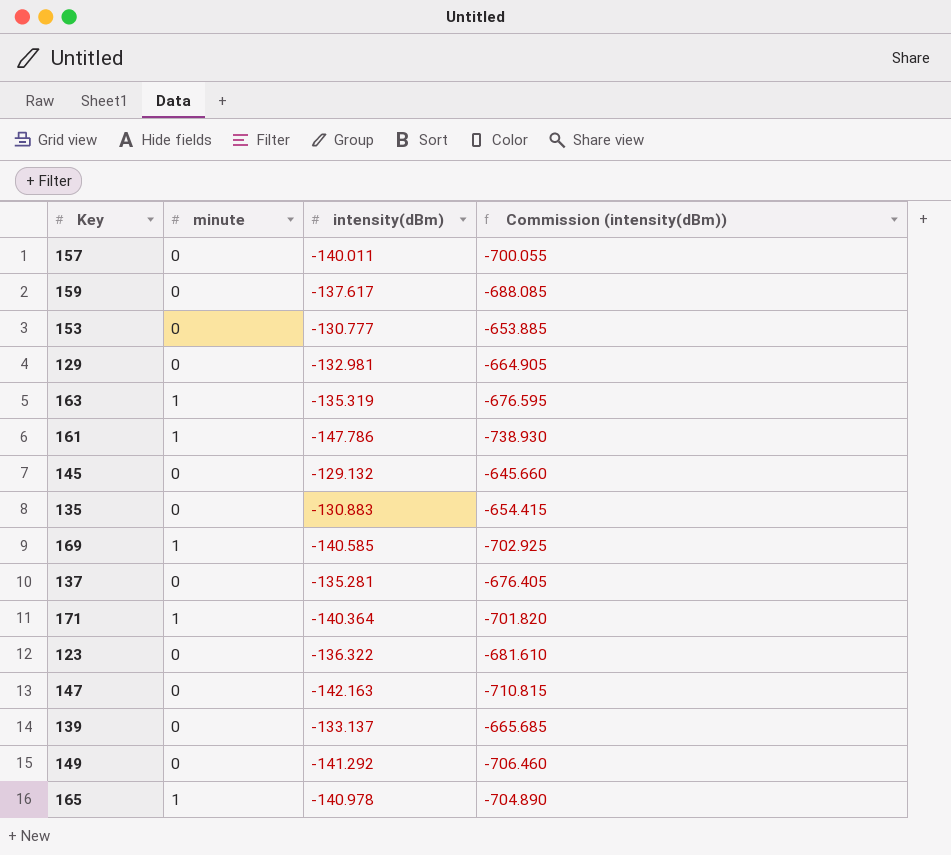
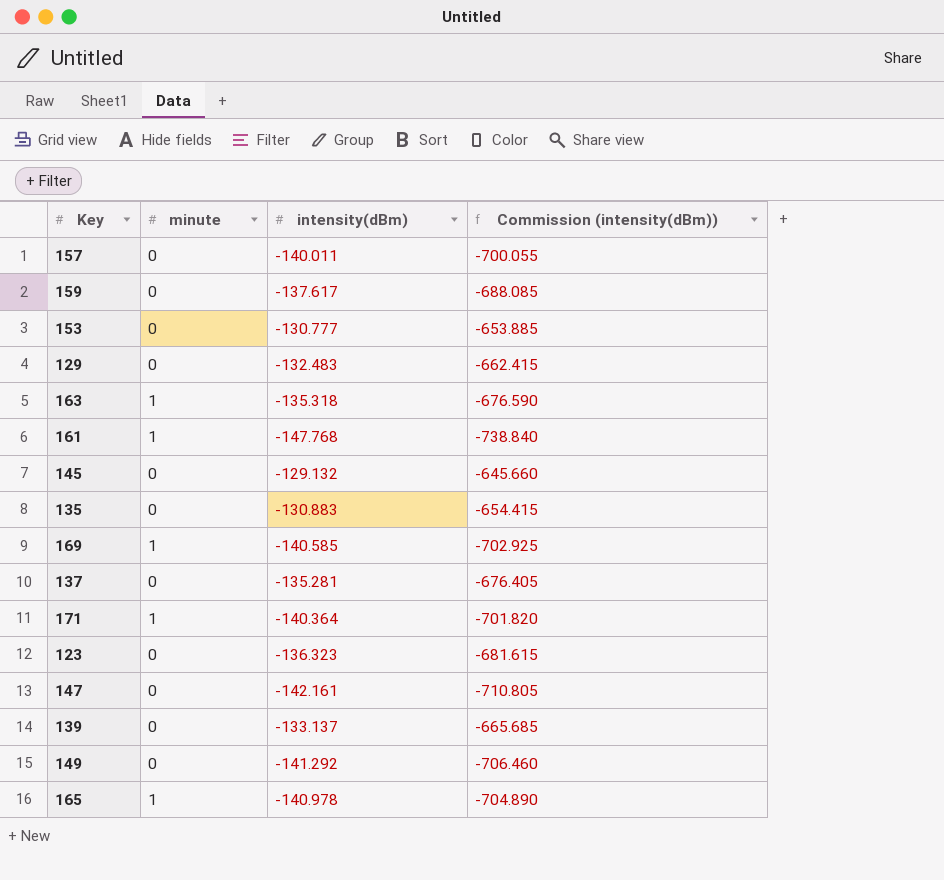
129 | intensity(dBm): -132.981 -> -132.483
129 | Commission (intensity(dBm)): -664.905 -> -662.415
163 | intensity(dBm): -135.319 -> -135.318
163 | Commission (intensity(dBm)): -676.595 -> -676.590
161 | intensity(dBm): -147.786 -> -147.768
161 | Commission (intensity(dBm)): -738.930 -> -738.840
123 | intensity(dBm): -136.322 -> -136.323
123 | Commission (intensity(dBm)): -681.610 -> -681.615
147 | intensity(dBm): -142.163 -> -142.161
147 | Commission (intensity(dBm)): -710.815 -> -710.805

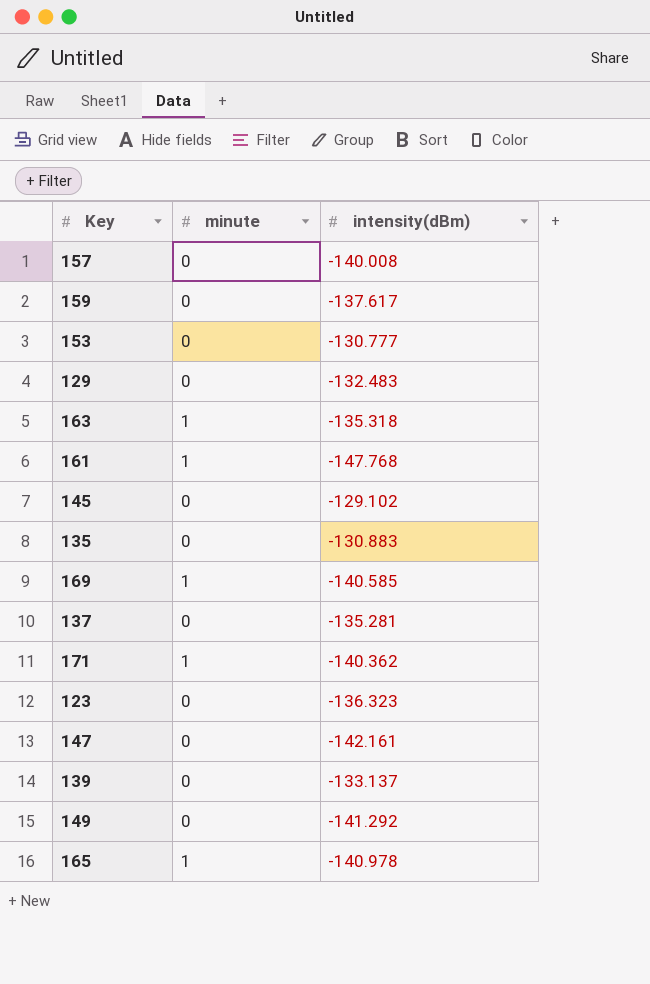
column Commission (intensity(dBm)) | formula: [intensity(dBm)] * 5 -> none
157 | intensity(dBm): -140.011 -> -140.008
145 | intensity(dBm): -129.132 -> -129.102
171 | intensity(dBm): -140.364 -> -140.362

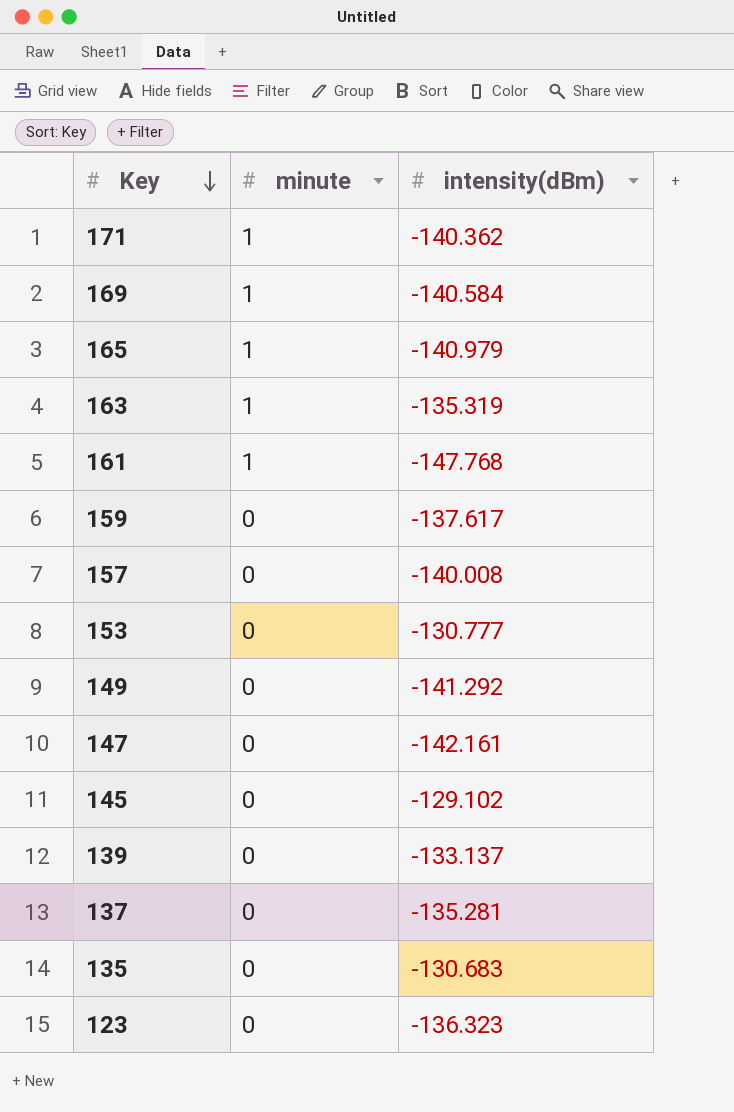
row order: none -> Key descending
row 129: 0 | -132.483 -> none
169 | intensity(dBm): -140.585 -> -140.584
165 | intensity(dBm): -140.978 -> -140.979
163 | intensity(dBm): -135.318 -> -135.319
135 | intensity(dBm): -130.883 -> -130.683

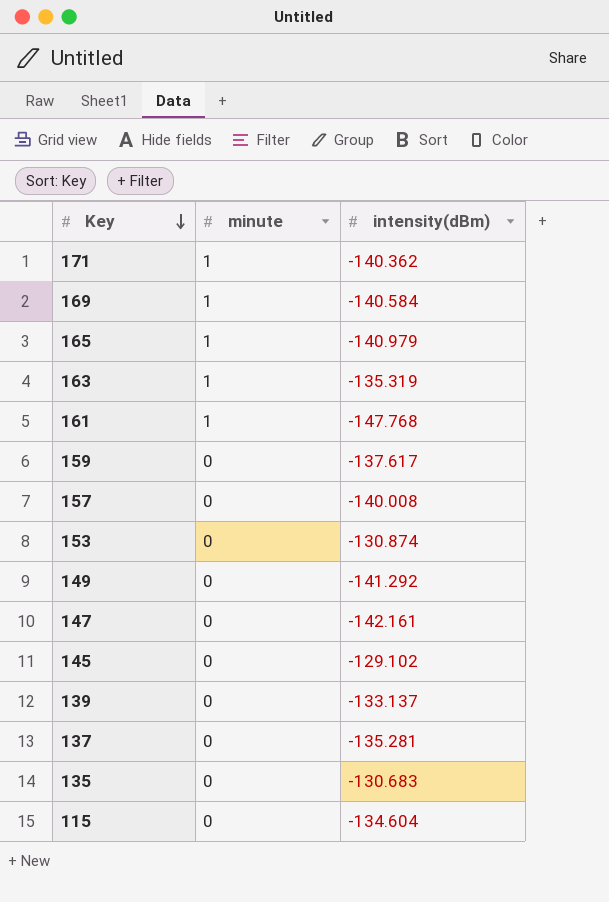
row 123: 0 | -136.323 -> none
153 | intensity(dBm): -130.777 -> -130.874
row 115: none -> 0 | -134.604

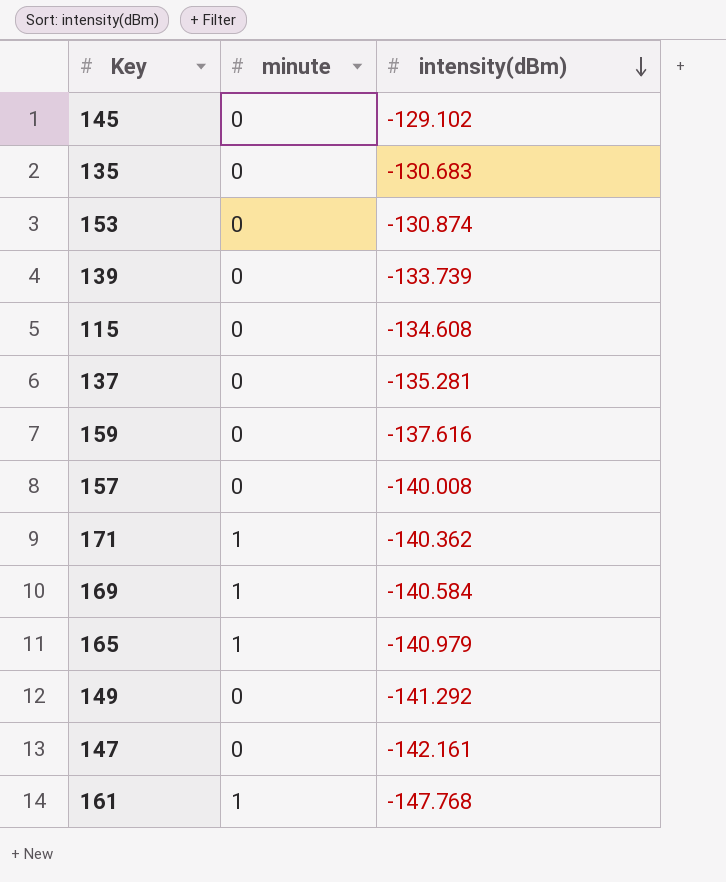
row order: Key descending -> intensity(dBm) descending
row 163: 1 | -135.319 -> none
139 | intensity(dBm): -133.137 -> -133.739
115 | intensity(dBm): -134.604 -> -134.608
159 | intensity(dBm): -137.617 -> -137.616

